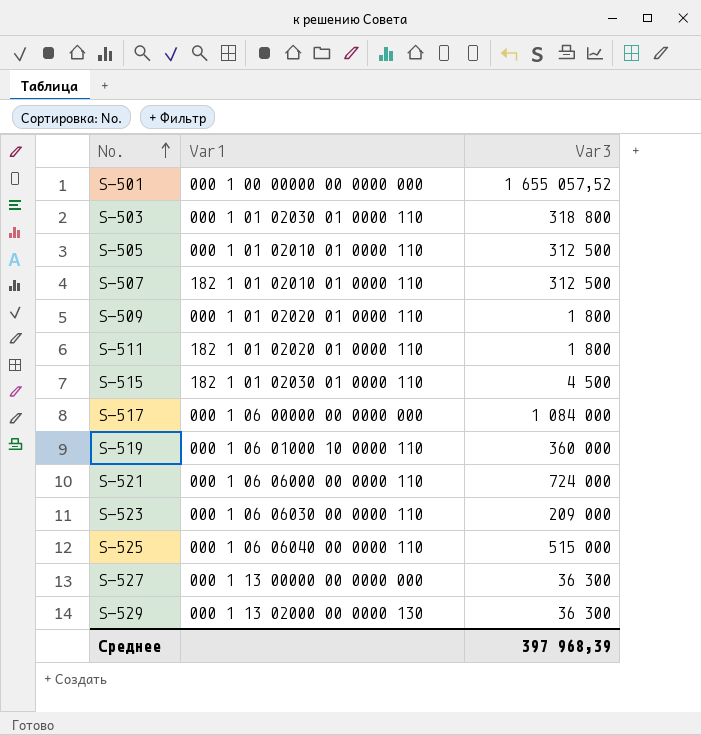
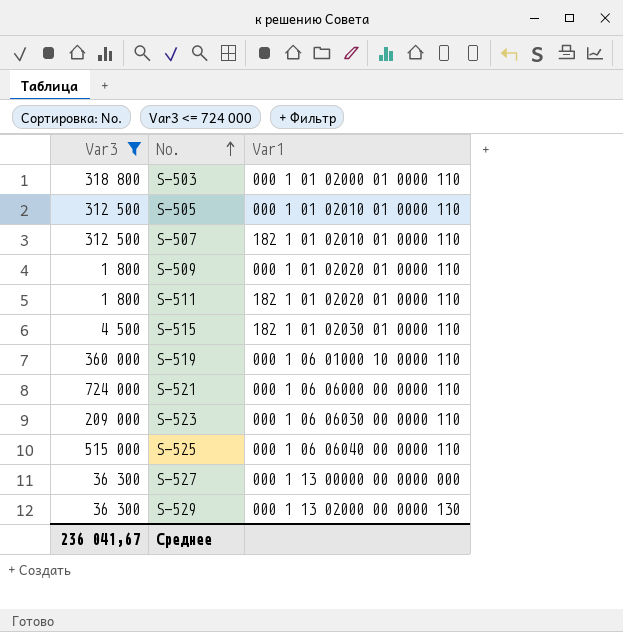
filter: none -> Var3 <= 724 000
column Var3 | position: 3 -> 1
S-503 | Var1: 000 1 01 02030 01 0000 110 -> 000 1 01 02000 01 0000 110
Среднее | Var3: 397 968,39 -> 236 041,67

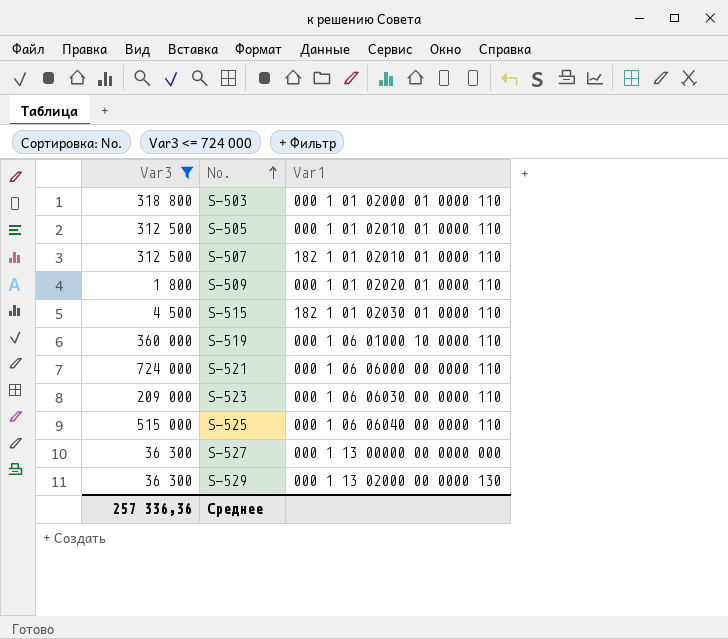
row S-511: 1 800 | 182 1 01 02020 01 0000 110 -> none
Среднее | Var3: 236 041,67 -> 257 336,36

